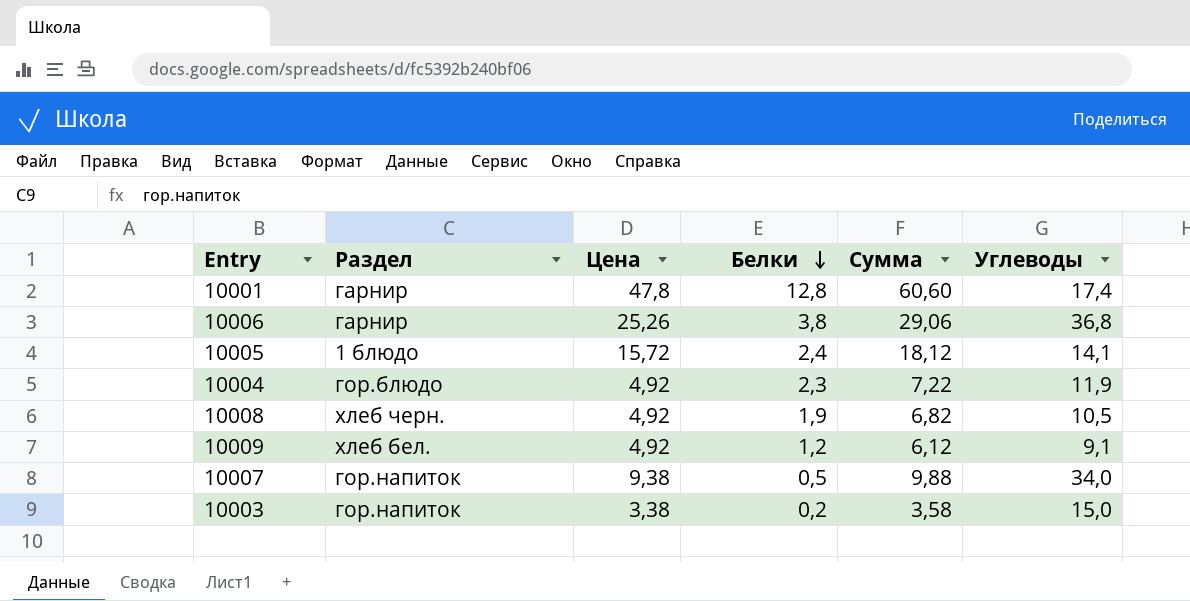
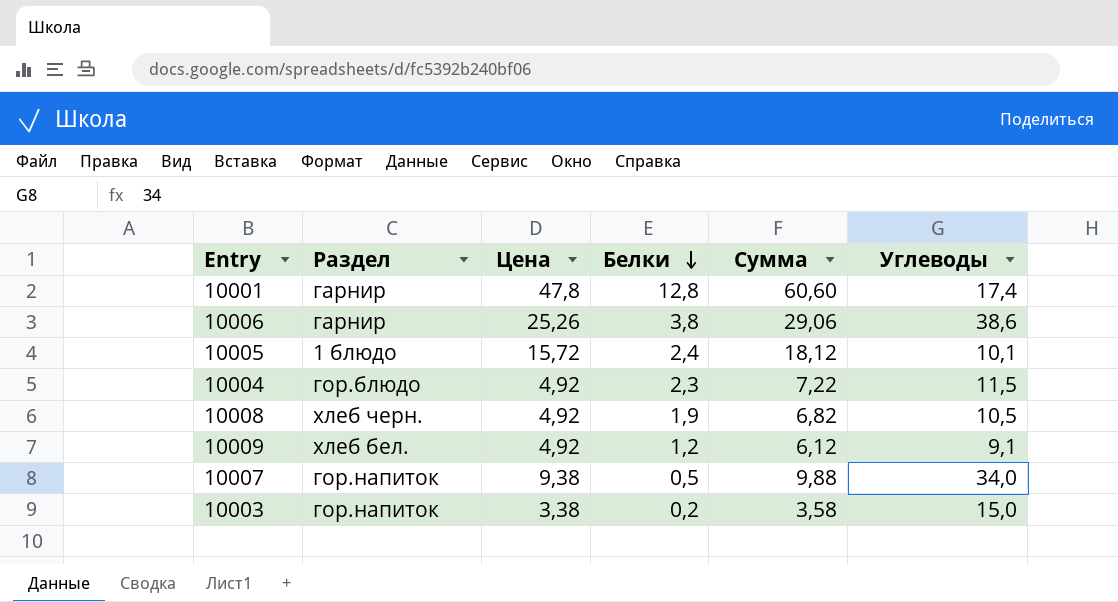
10006 | Углеводы: 36,8 -> 38,6
10005 | Углеводы: 14,1 -> 10,1
10004 | Углеводы: 11,9 -> 11,5

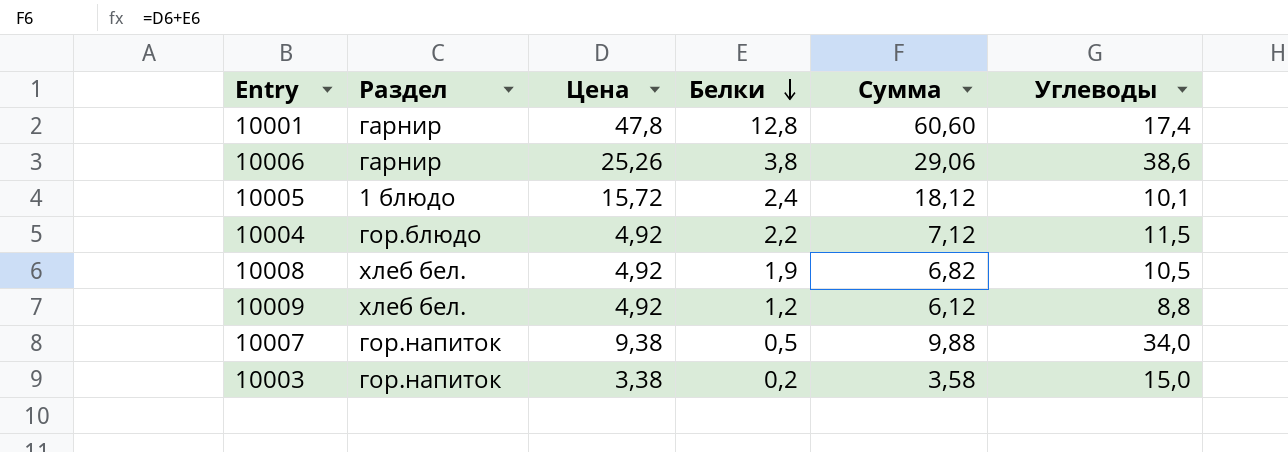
10004 | Белки: 2,3 -> 2,2
10004 | Сумма: 7,22 -> 7,12
10008 | Раздел: хлеб черн. -> хлеб бел.
10009 | Углеводы: 9,1 -> 8,8

